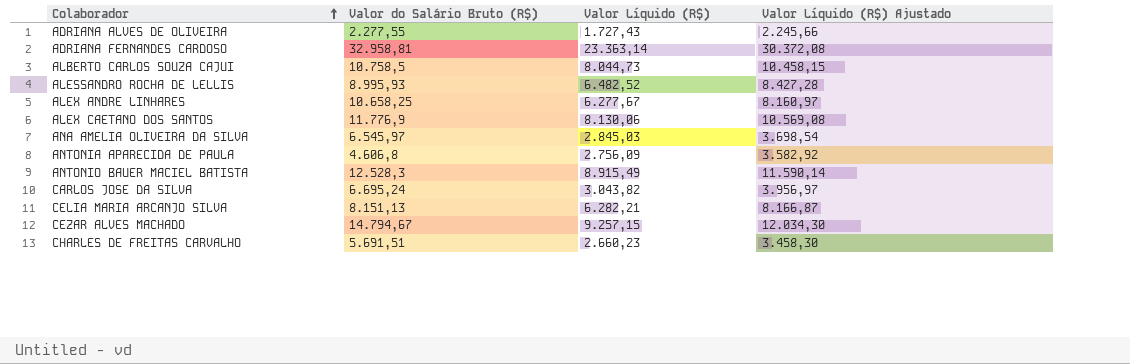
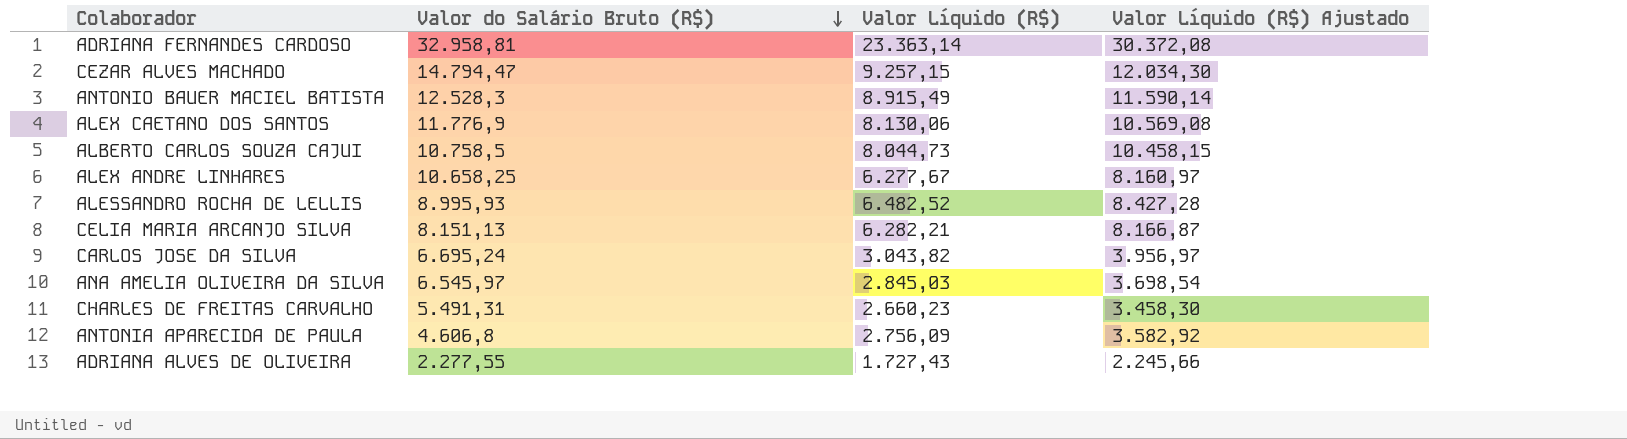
row order: Colaborador ascending -> Valor do Salário Bruto (R$) descending
CEZAR ALVES MACHADO | Valor do Salário Bruto (R$): 14.794,67 -> 14.794,47
CHARLES DE FREITAS CARVALHO | Valor do Salário Bruto (R$): 5.691,51 -> 5.491,31

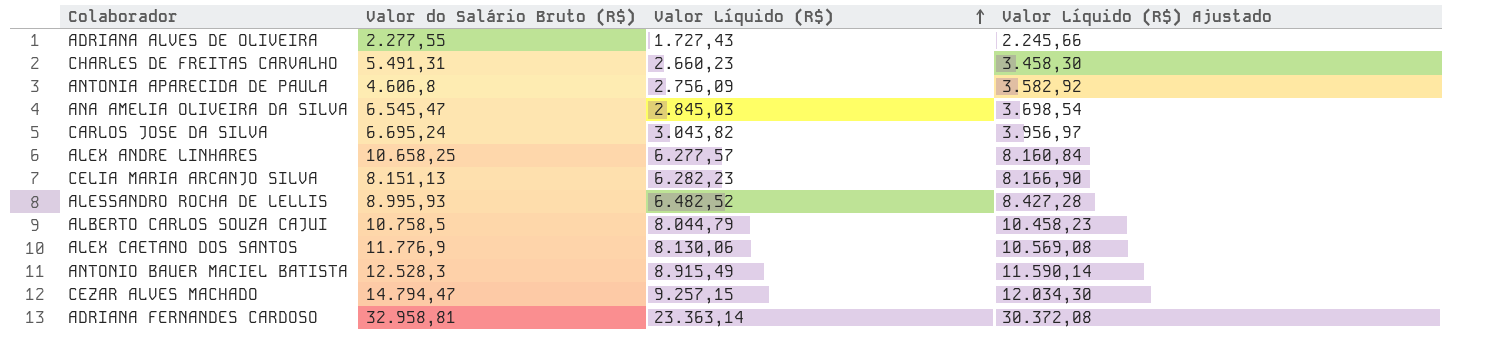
row order: Valor do Salário Bruto (R$) descending -> Valor Líquido (R$) ascending
ANA AMELIA OLIVEIRA DA SILVA | Valor do Salário Bruto (R$): 6.545,97 -> 6.545,47
ALEX ANDRE LINHARES | Valor Líquido (R$): 6.277,67 -> 6.277,57
ALEX ANDRE LINHARES | Valor Líquido (R$) Ajustado: 8.160,97 -> 8.160,84
CELIA MARIA ARCANJO SILVA | Valor Líquido (R$): 6.282,21 -> 6.282,23
CELIA MARIA ARCANJO SILVA | Valor Líquido (R$) Ajustado: 8.166,87 -> 8.166,90
ALBERTO CARLOS SOUZA CAJUI | Valor Líquido (R$): 8.044,73 -> 8.044,79
ALBERTO CARLOS SOUZA CAJUI | Valor Líquido (R$) Ajustado: 10.458,15 -> 10.458,23

